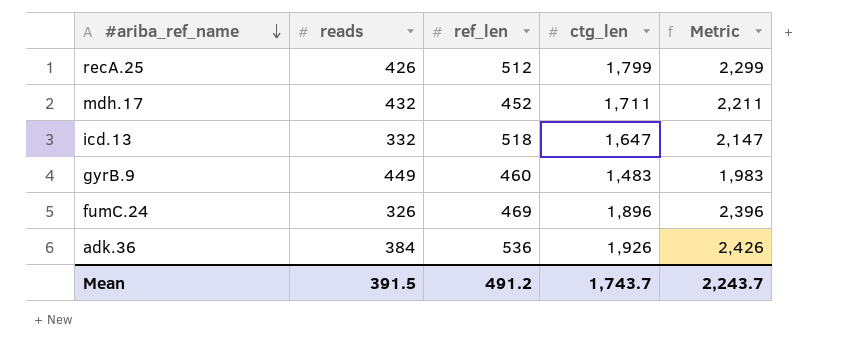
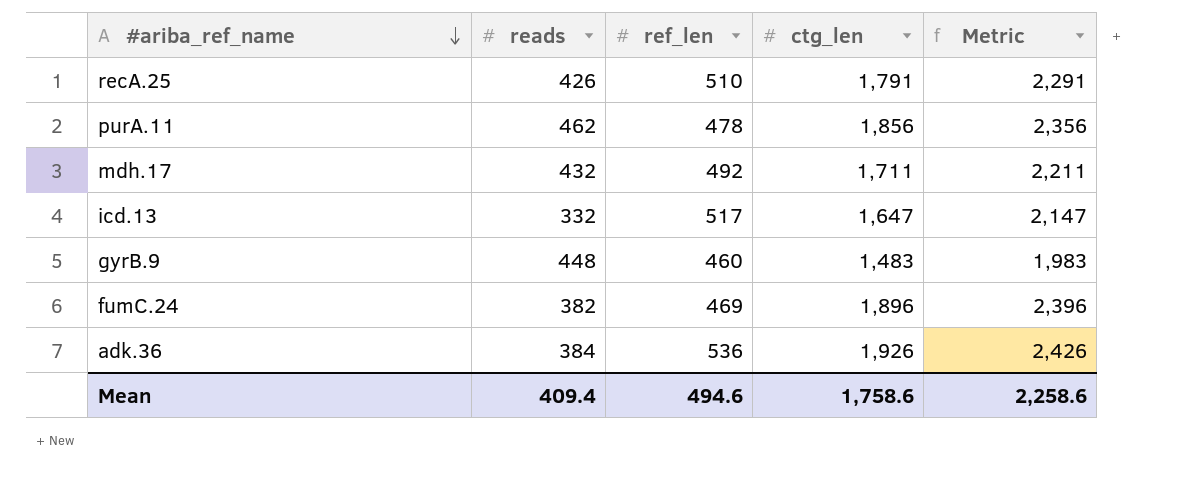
recA.25 | ref_len: 512 -> 510
recA.25 | ctg_len: 1,799 -> 1,791
recA.25 | Metric: 2,299 -> 2,291
row purA.11: none -> 462 | 478 | 1,856 | 2,356
mdh.17 | ref_len: 452 -> 492
icd.13 | ref_len: 518 -> 517
gyrB.9 | reads: 449 -> 448
fumC.24 | reads: 326 -> 382
Mean | reads: 391.5 -> 409.4
Mean | ref_len: 491.2 -> 494.6
Mean | ctg_len: 1,743.7 -> 1,758.6
Mean | Metric: 2,243.7 -> 2,258.6

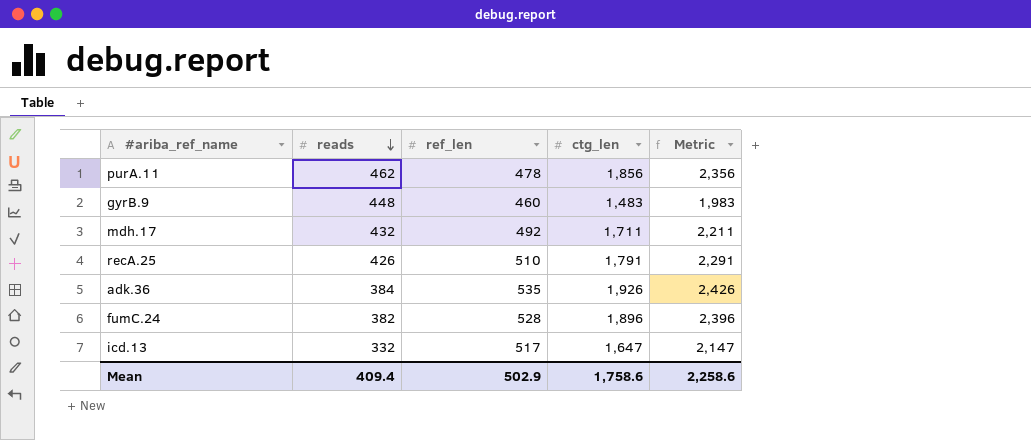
row order: #ariba_ref_name descending -> reads descending
adk.36 | ref_len: 536 -> 535
fumC.24 | ref_len: 469 -> 528
Mean | ref_len: 494.6 -> 502.9

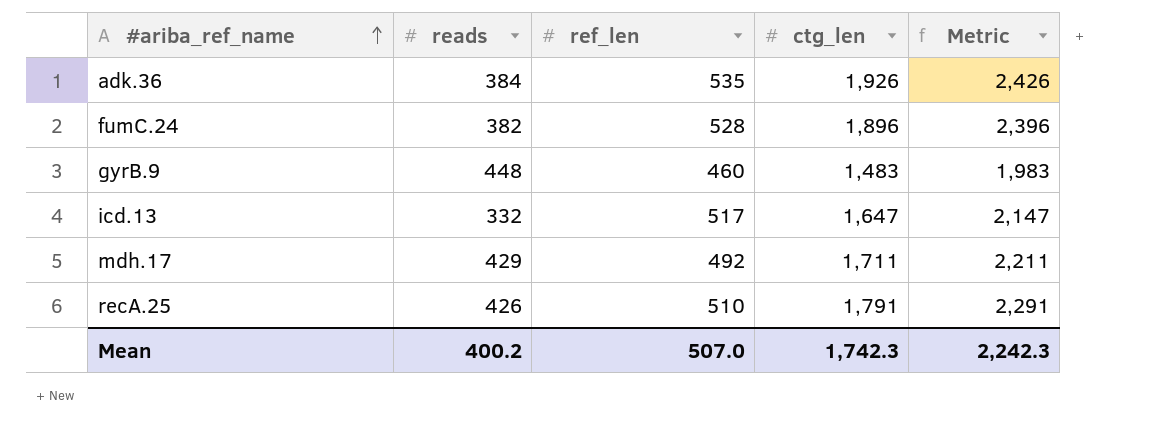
row order: reads descending -> #ariba_ref_name ascending
row purA.11: 462 | 478 | 1,856 | 2,356 -> none
mdh.17 | reads: 432 -> 429
Mean | reads: 409.4 -> 400.2
Mean | ref_len: 502.9 -> 507.0
Mean | ctg_len: 1,758.6 -> 1,742.3
Mean | Metric: 2,258.6 -> 2,242.3

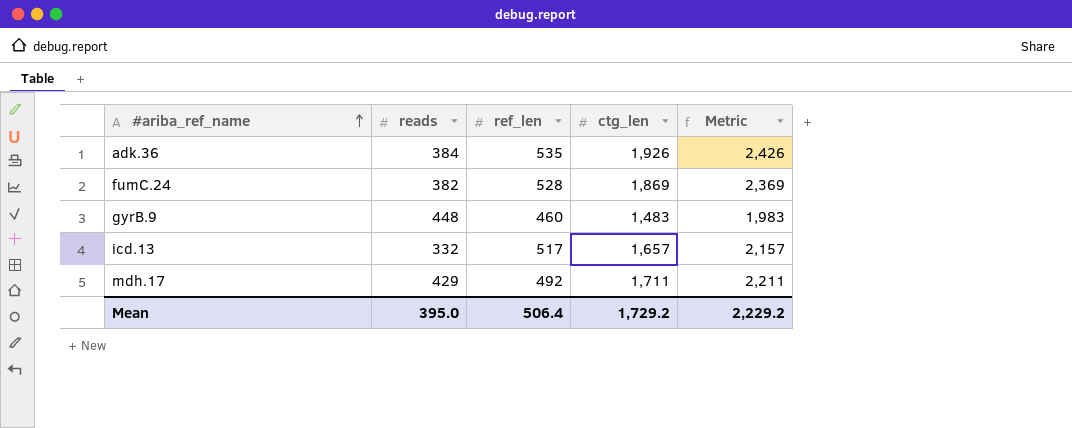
row recA.25: 426 | 510 | 1,791 | 2,291 -> none
fumC.24 | ctg_len: 1,896 -> 1,869
fumC.24 | Metric: 2,396 -> 2,369
icd.13 | ctg_len: 1,647 -> 1,657
icd.13 | Metric: 2,147 -> 2,157
Mean | reads: 400.2 -> 395.0
Mean | ref_len: 507.0 -> 506.4
Mean | ctg_len: 1,742.3 -> 1,729.2
Mean | Metric: 2,242.3 -> 2,229.2

